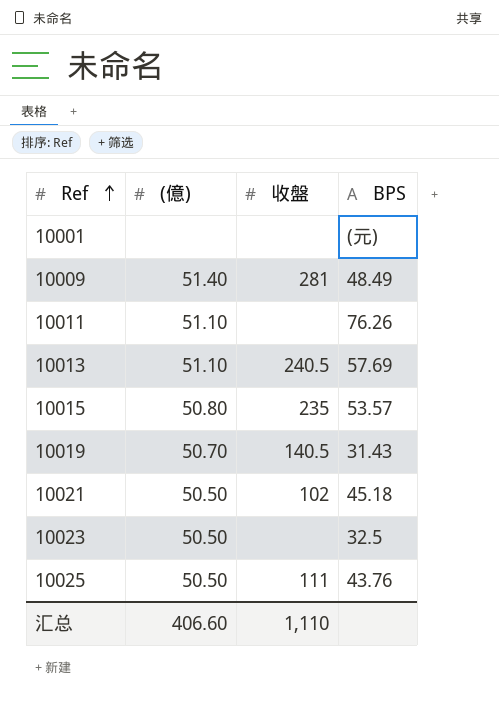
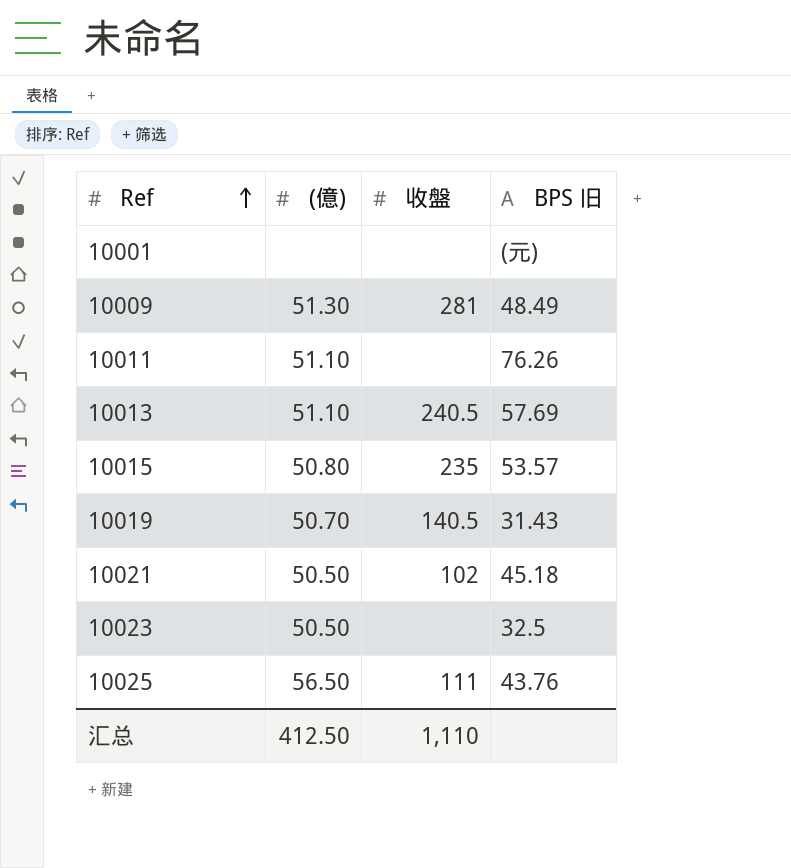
column name: BPS -> BPS 旧
10009 | (億): 51.40 -> 51.30
10025 | (億): 50.50 -> 56.50
汇总 | (億): 406.60 -> 412.50

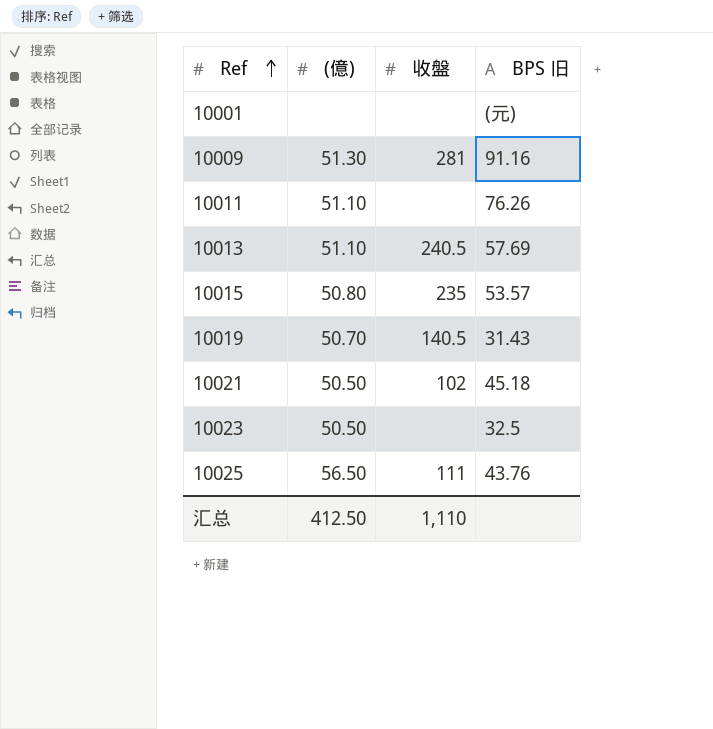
10009 | BPS 旧: 48.49 -> 91.16

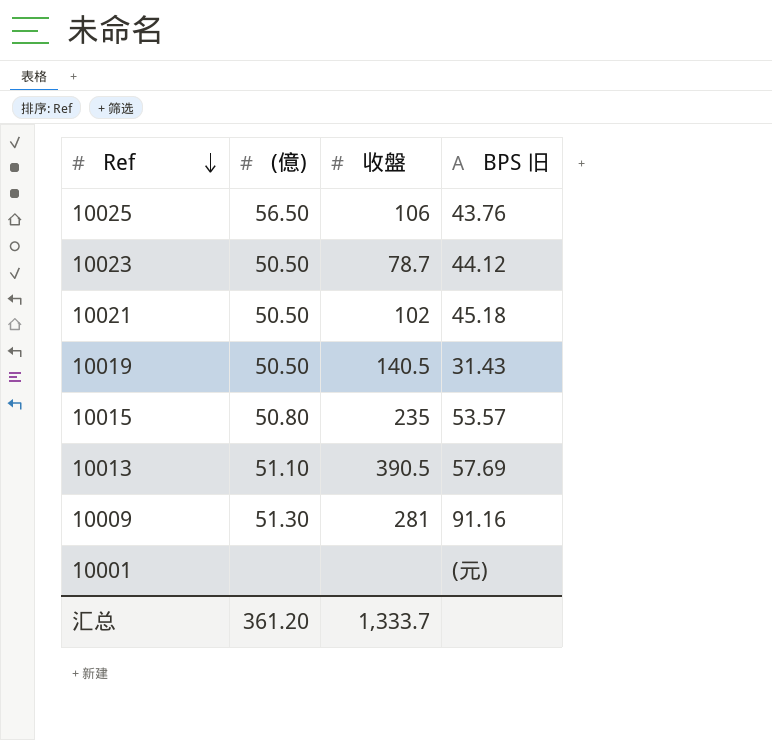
row order: Ref ascending -> Ref descending
row 10011: 51.10 | none | 76.26 -> none
10025 | 收盤: 111 -> 106
10023 | 收盤: none -> 78.7
10023 | BPS 旧: 32.5 -> 44.12
10019 | (億): 50.70 -> 50.50
10013 | 收盤: 240.5 -> 390.5
汇总 | (億): 412.50 -> 361.20
汇总 | 收盤: 1,110 -> 1,333.7

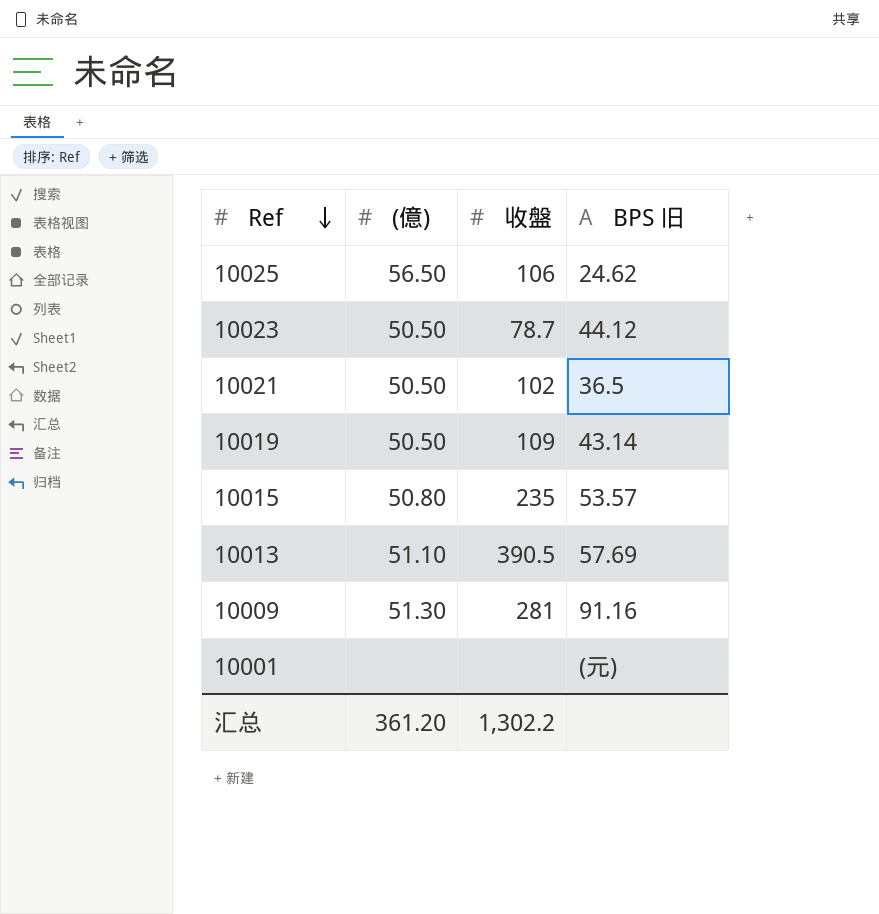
10025 | BPS 旧: 43.76 -> 24.62
10021 | BPS 旧: 45.18 -> 36.5
10019 | 收盤: 140.5 -> 109
10019 | BPS 旧: 31.43 -> 43.14
汇总 | 收盤: 1,333.7 -> 1,302.2

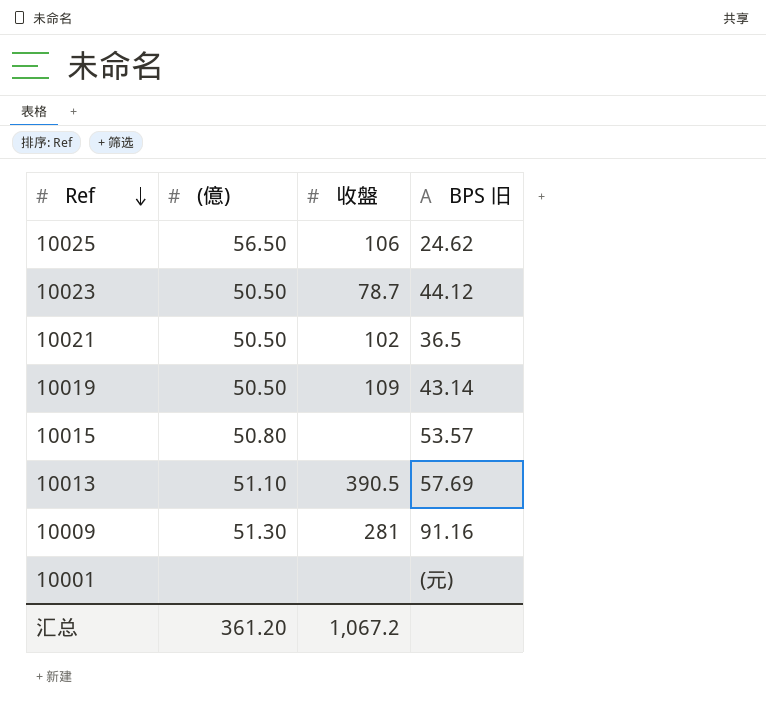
10015 | 收盤: 235 -> none
汇总 | 收盤: 1,302.2 -> 1,067.2

